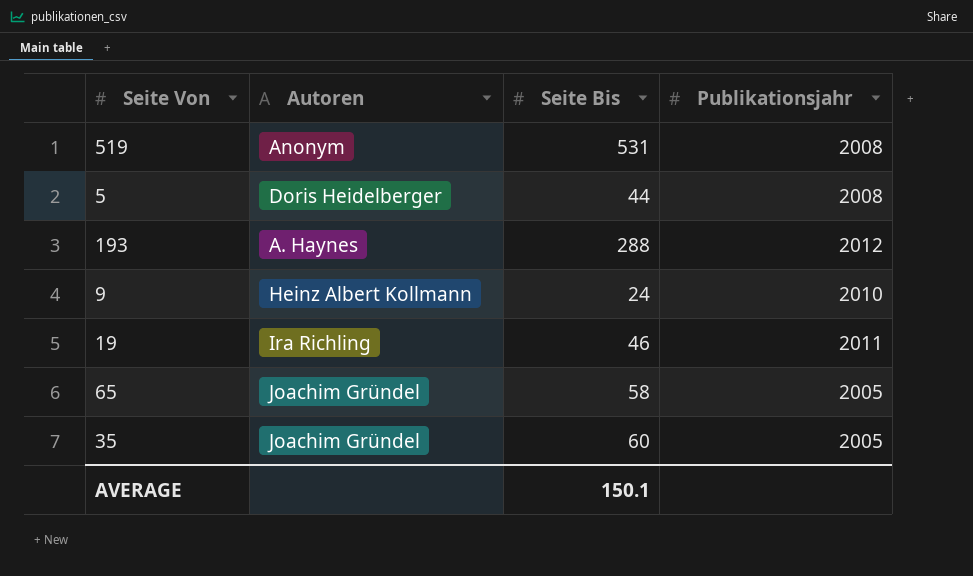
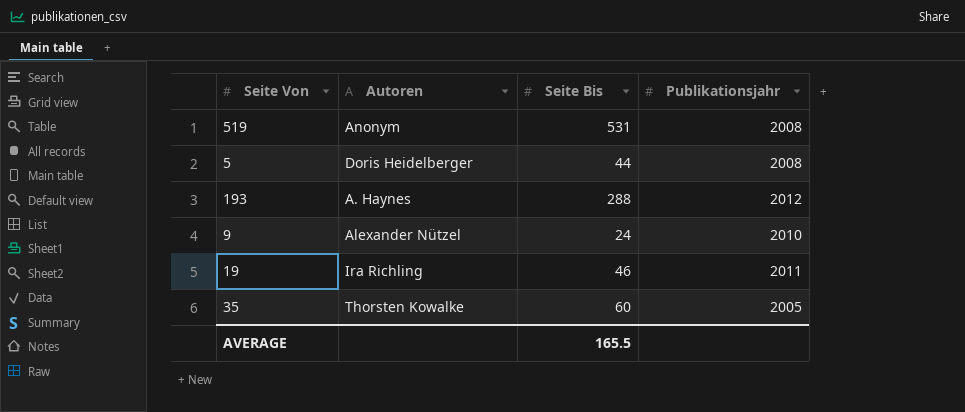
row 65: Joachim Gründel | 58 | 2005 -> none
9 | Autoren: Heinz Albert Kollmann -> Alexander Nützel
35 | Autoren: Joachim Gründel -> Thorsten Kowalke
AVERAGE | Seite Bis: 150.1 -> 165.5

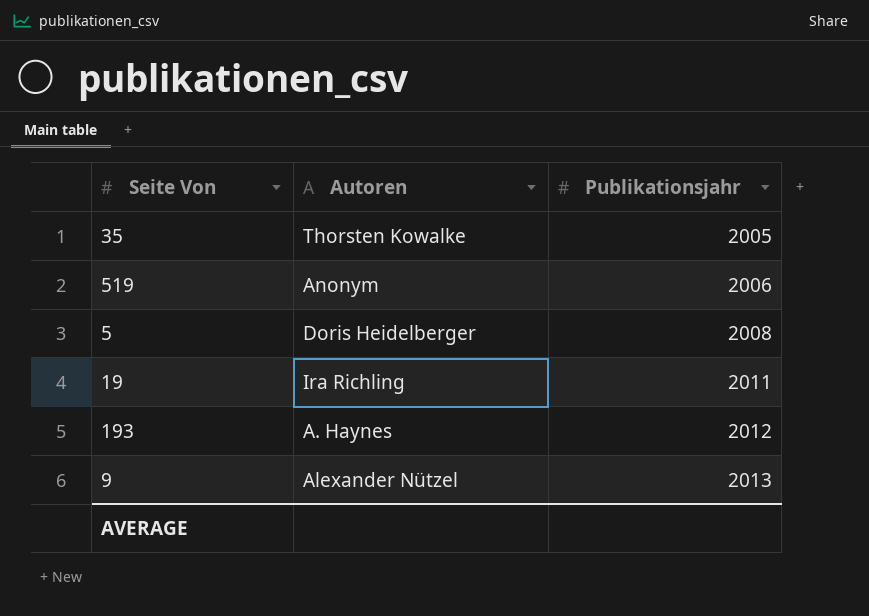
row order: none -> Publikationsjahr ascending
column Seite Bis | position: 3 -> none
519 | Publikationsjahr: 2008 -> 2006
9 | Publikationsjahr: 2010 -> 2013

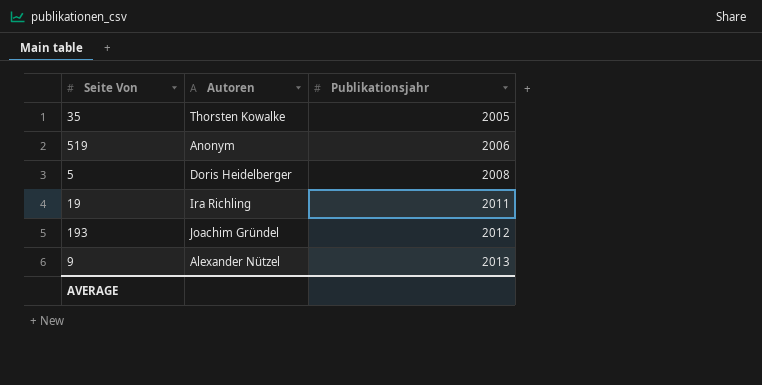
193 | Autoren: A. Haynes -> Joachim Gründel

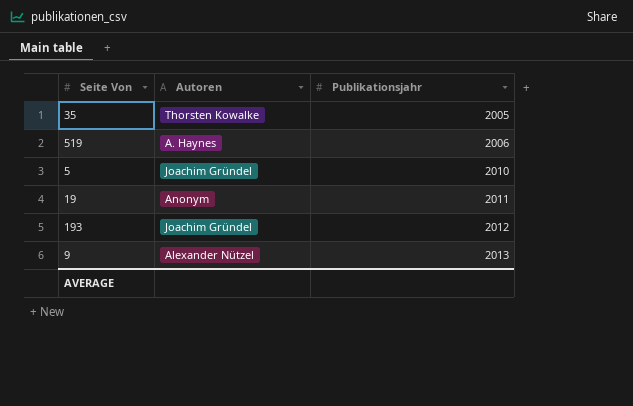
519 | Autoren: Anonym -> A. Haynes
5 | Autoren: Doris Heidelberger -> Joachim Gründel
5 | Publikationsjahr: 2008 -> 2010
19 | Autoren: Ira Richling -> Anonym

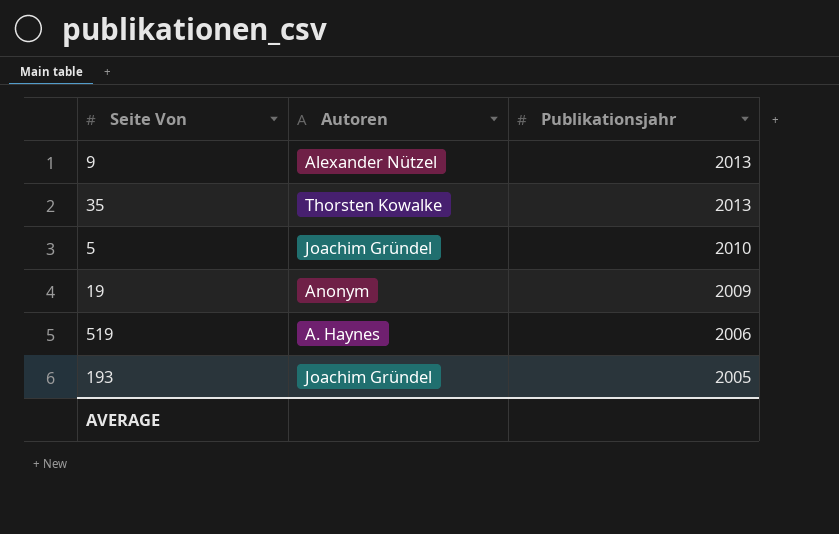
row order: Publikationsjahr ascending -> Publikationsjahr descending
35 | Publikationsjahr: 2005 -> 2013
19 | Publikationsjahr: 2011 -> 2009
193 | Publikationsjahr: 2012 -> 2005

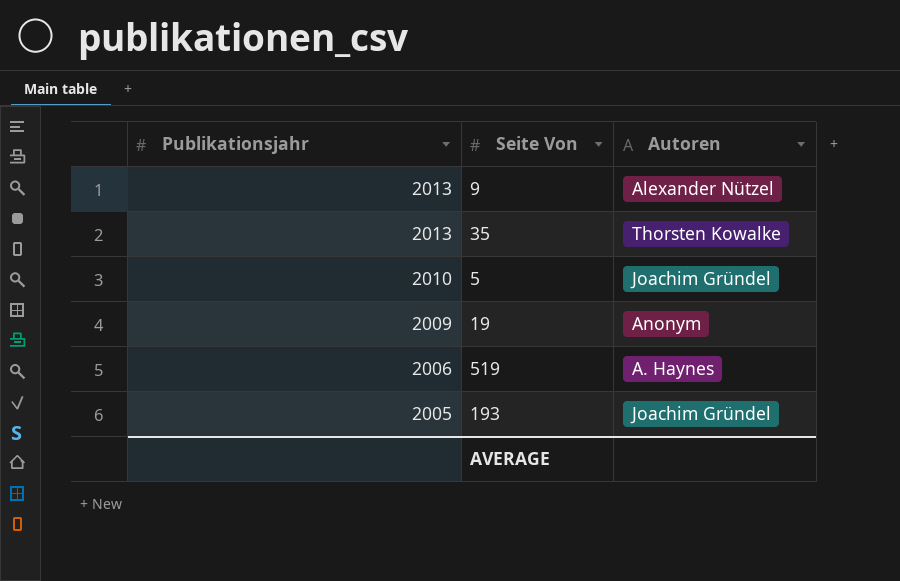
column Publikationsjahr | position: 3 -> 1

